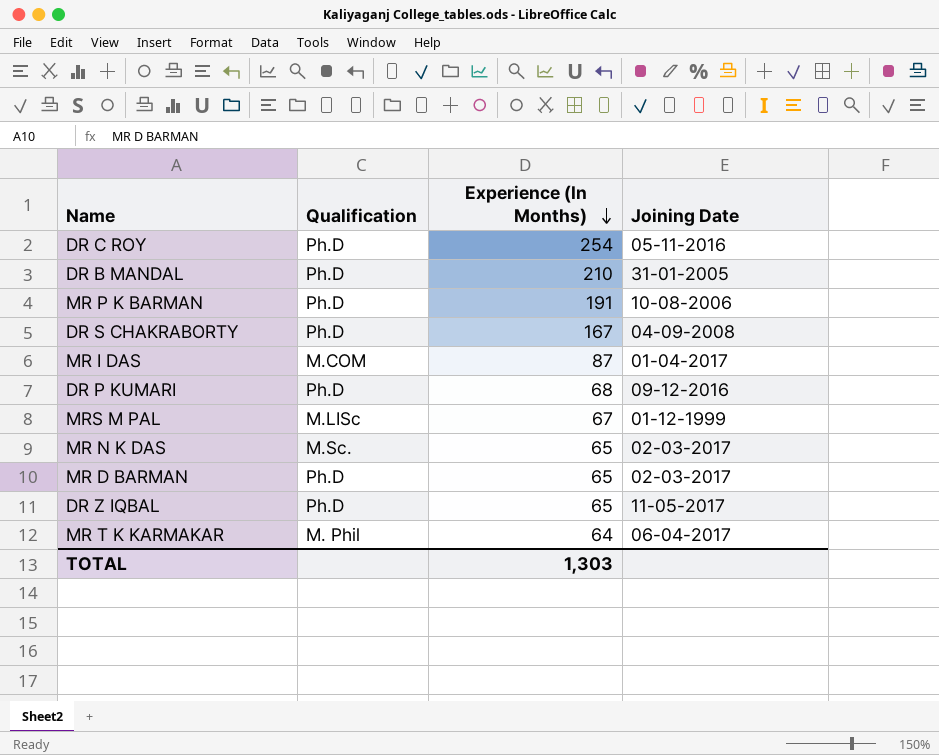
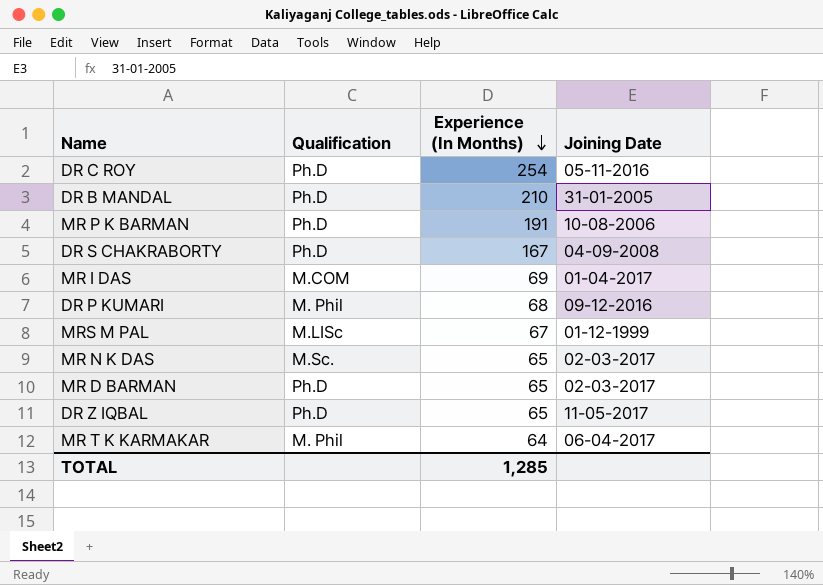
MR I DAS | Experience (In Months): 87 -> 69
DR P KUMARI | Qualification: Ph.D -> M. Phil
TOTAL | Experience (In Months): 1,303 -> 1,285

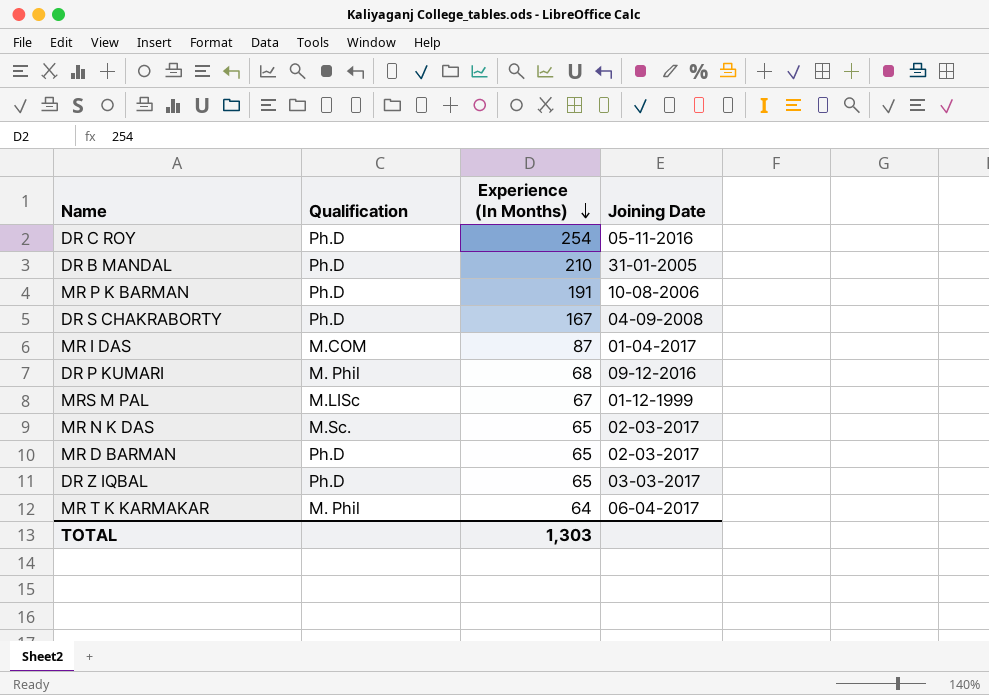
MR I DAS | Experience (In Months): 69 -> 87
DR Z IQBAL | Joining Date: 11-05-2017 -> 03-03-2017
TOTAL | Experience (In Months): 1,285 -> 1,303

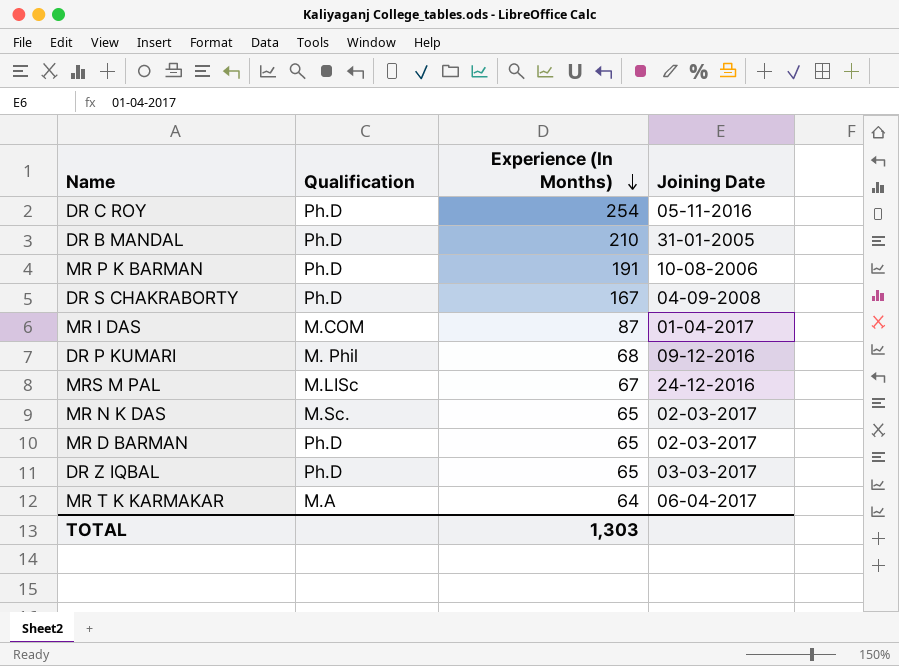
MRS M PAL | Joining Date: 01-12-1999 -> 24-12-2016
MR T K KARMAKAR | Qualification: M. Phil -> M.A

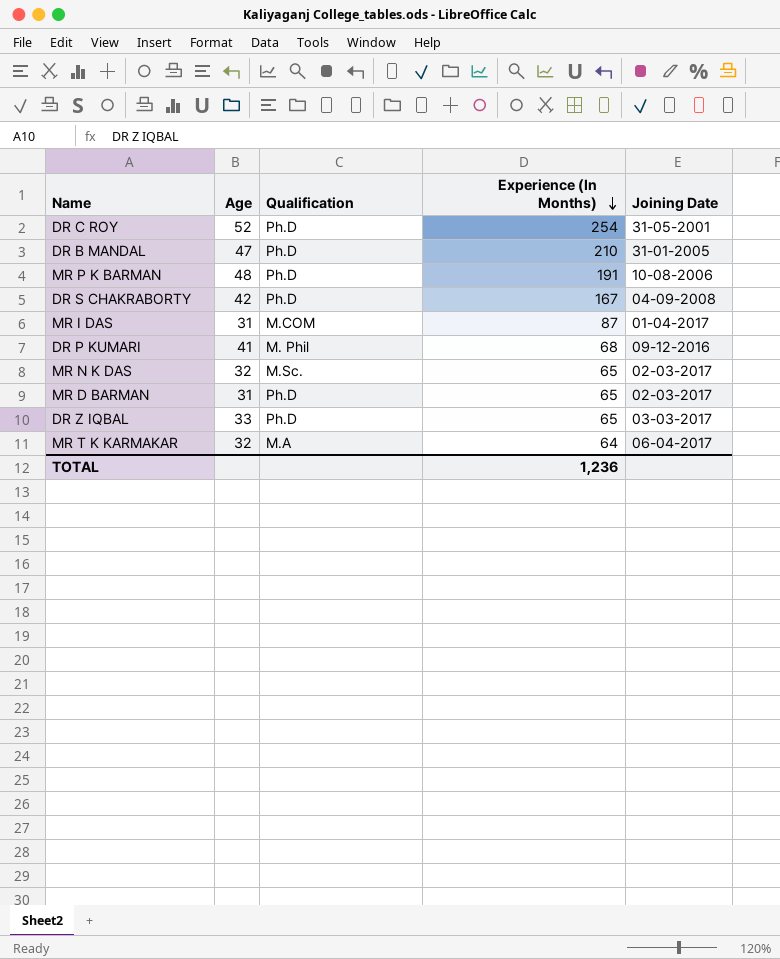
column Age | position: none -> 2
row MRS M PAL: M.LISc | 67 | 24-12-2016 -> none
DR C ROY | Joining Date: 05-11-2016 -> 31-05-2001
TOTAL | Experience (In Months): 1,303 -> 1,236

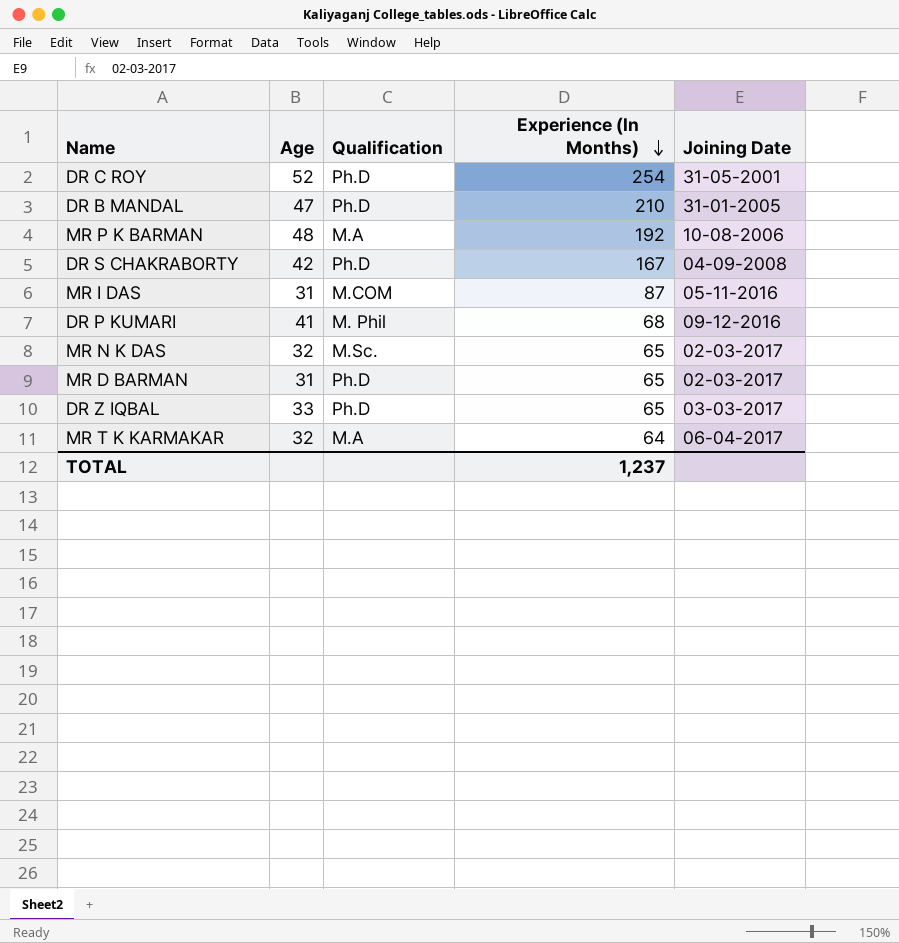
MR P K BARMAN | Qualification: Ph.D -> M.A
MR P K BARMAN | Experience (In Months): 191 -> 192
MR I DAS | Joining Date: 01-04-2017 -> 05-11-2016
TOTAL | Experience (In Months): 1,236 -> 1,237

